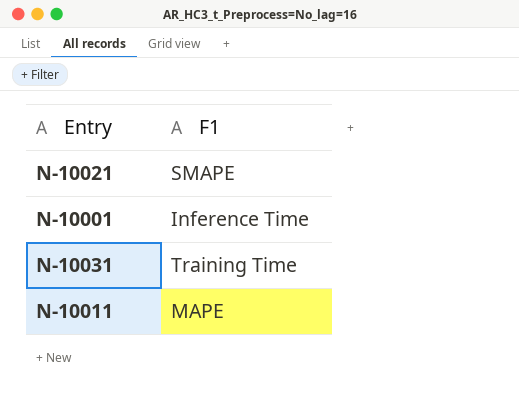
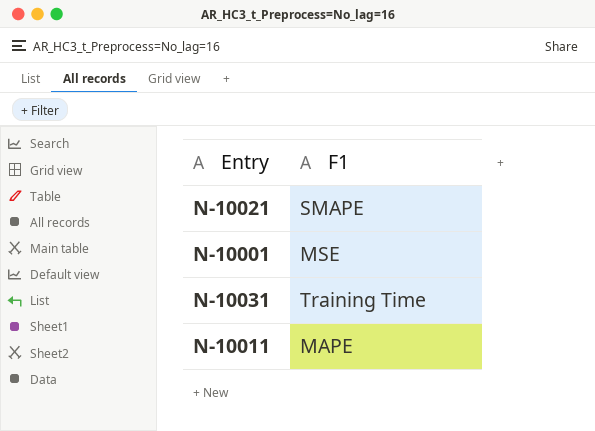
N-10001 | F1: Inference Time -> MSE

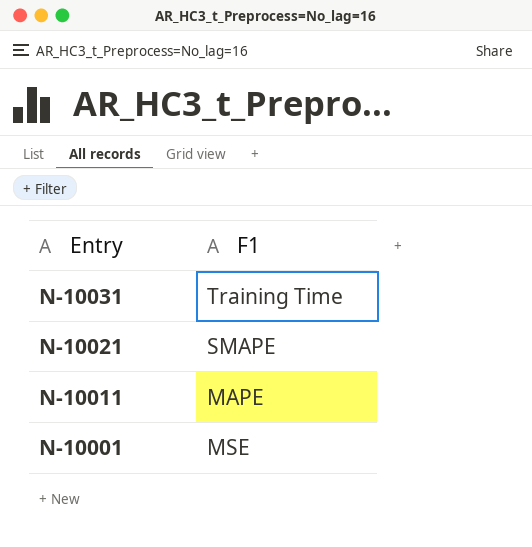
row order: none -> Entry descending

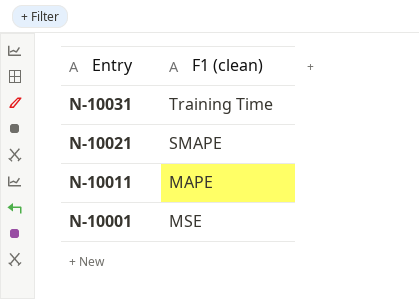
column name: F1 -> F1 (clean)

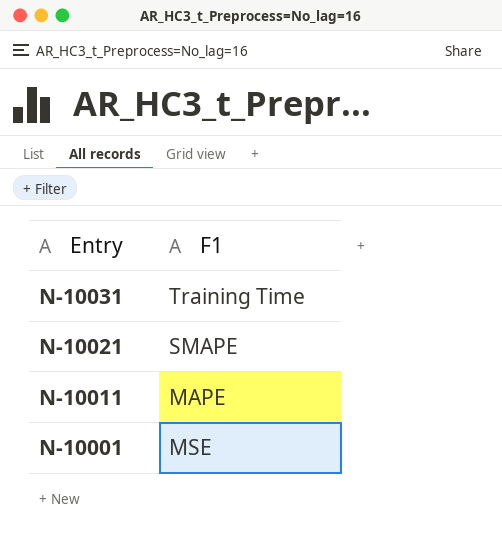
column name: F1 (clean) -> F1

